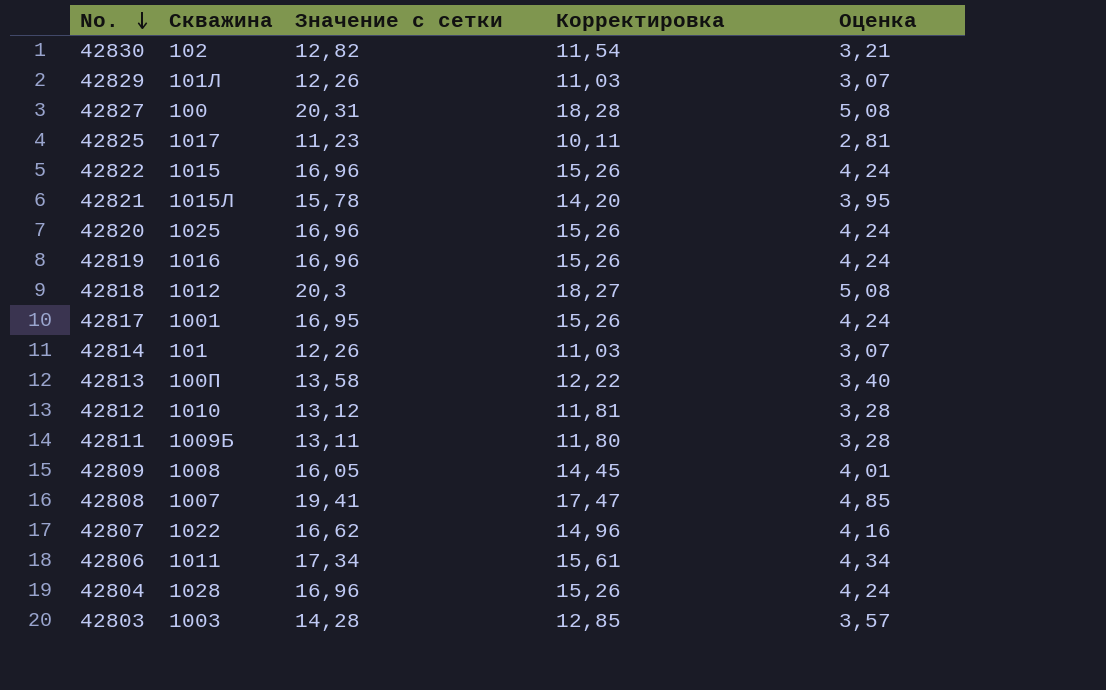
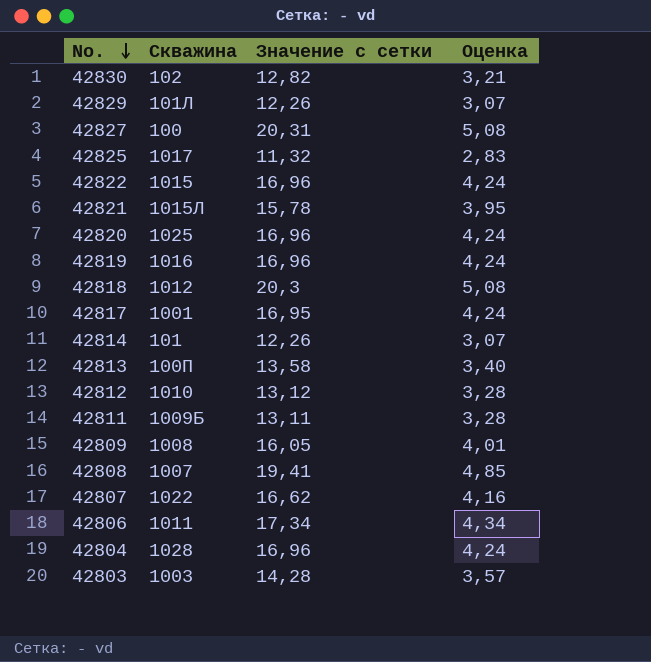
column Корректировка | formula: [Значение с сетки] * 0,9 -> none
42825 | Значение с сетки: 11,23 -> 11,32
42825 | Оценка: 2,81 -> 2,83

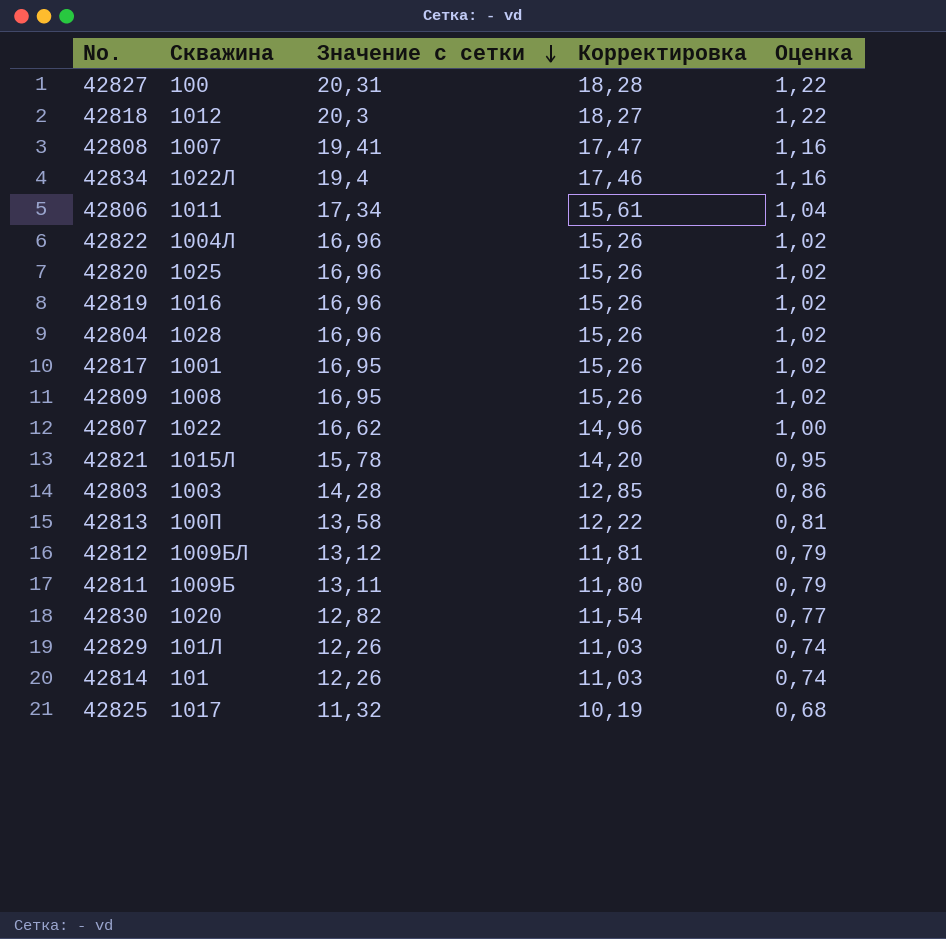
row order: No. descending -> Значение с сетки descending
column Корректировка | formula: none -> [Значение с сетки] * 0,9
column Оценка | formula: [Значение с сетки] * 0,25 -> [Значение с сетки] * 0,06
row 42834: none -> 1022Л | 19,4 | 17,46 | 1,16
42822 | Скважина: 1015 -> 1004Л
42809 | Значение с сетки: 16,05 -> 16,95
42812 | Скважина: 1010 -> 1009БЛ
42830 | Скважина: 102 -> 1020

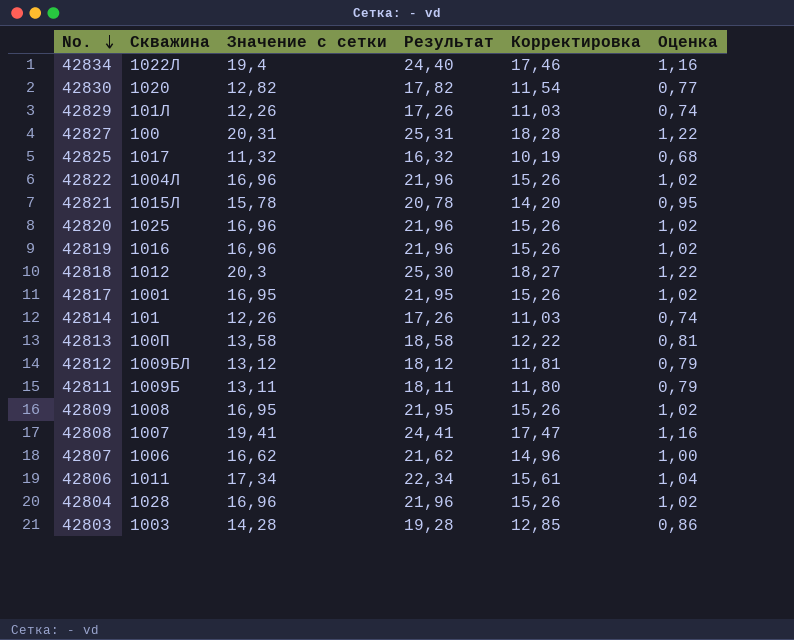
row order: Значение с сетки descending -> No. descending
column Результат | formula: none -> [Значение с сетки] + 5
42807 | Скважина: 1022 -> 1006

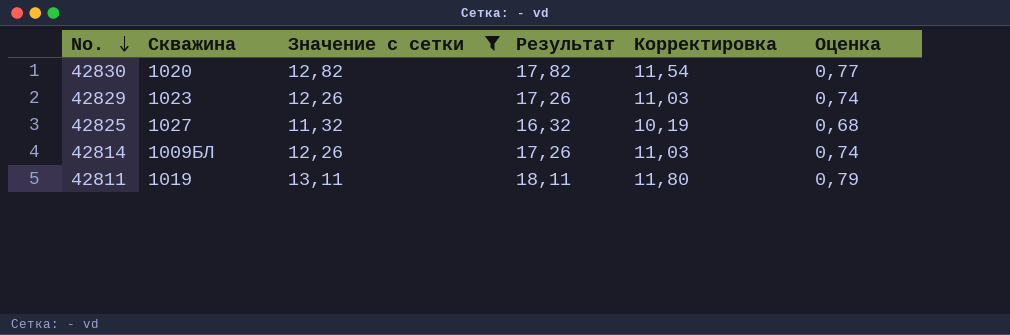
filter: none -> Значение с сетки <= 13,11
42829 | Скважина: 101Л -> 1023
42825 | Скважина: 1017 -> 1027
42814 | Скважина: 101 -> 1009БЛ
42811 | Скважина: 1009Б -> 1019

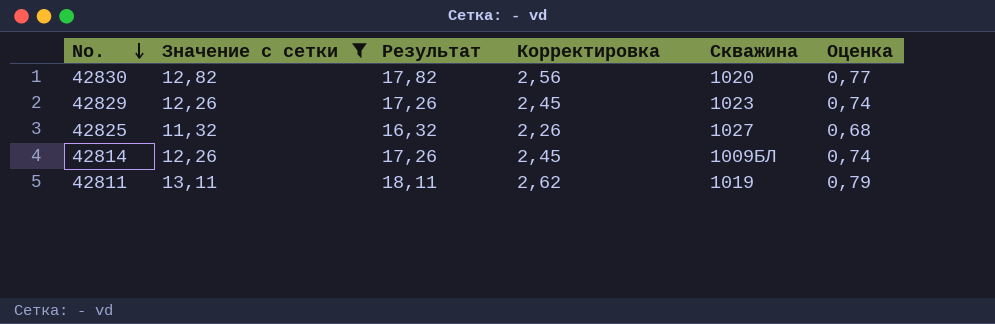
column Корректировка | formula: [Значение с сетки] * 0,9 -> [Значение с сетки] * 0,2
column Скважина | position: 2 -> 5

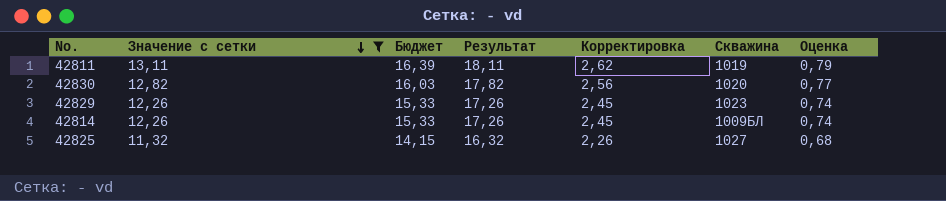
row order: No. descending -> Значение с сетки descending
column Бюджет | formula: none -> [Значение с сетки] * 1,25

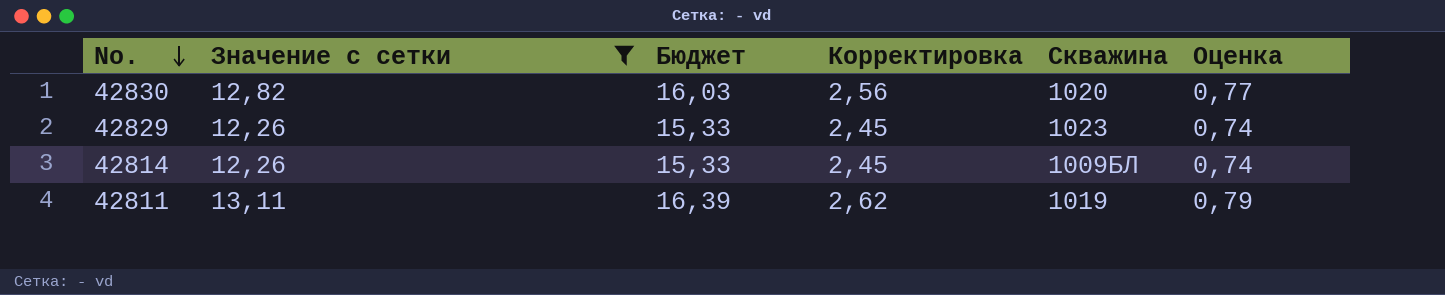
row order: Значение с сетки descending -> No. descending
column Результат | formula: [Значение с сетки] + 5 -> none
row 42825: 11,32 | 14,15 | 16,32 | 2,26 | 1027 | 0,68 -> none

